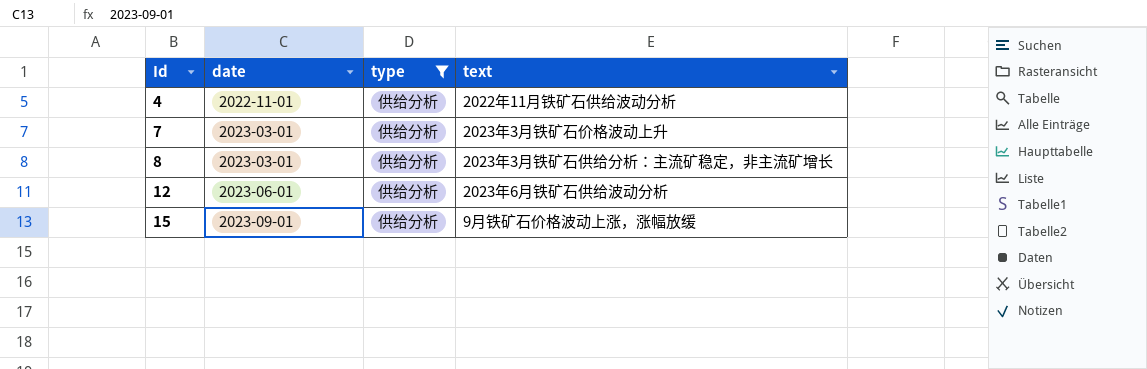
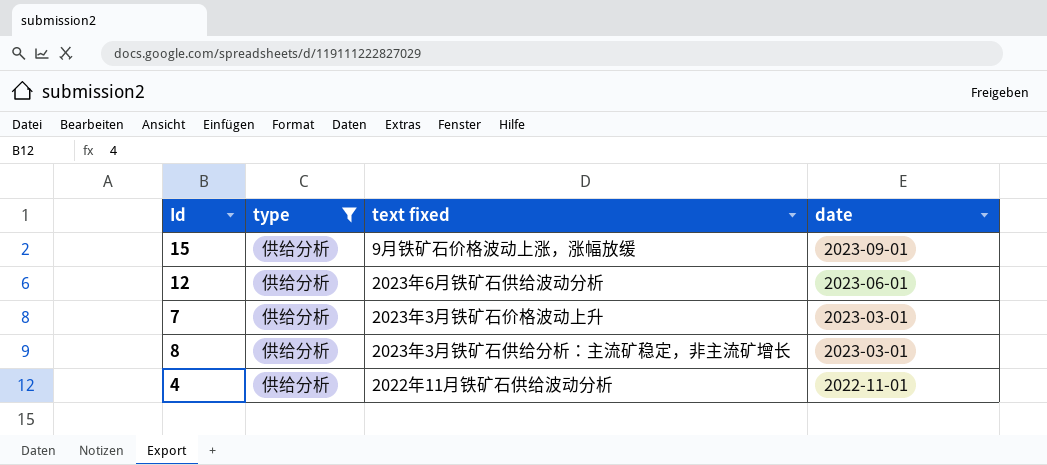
row order: Id ascending -> date descending
column name: text -> text fixed
column date | position: 2 -> 4

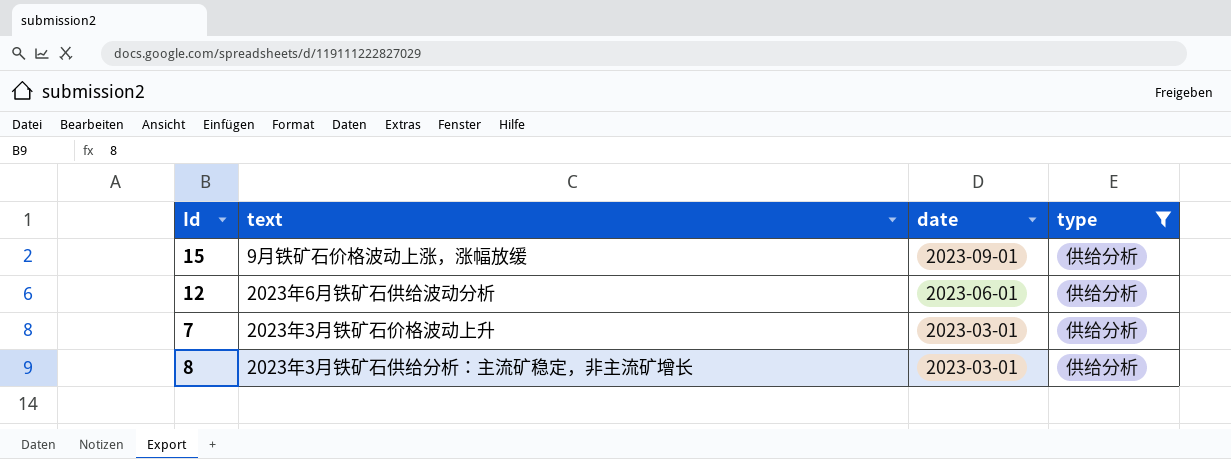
column name: text fixed -> text
column type | position: 2 -> 4
row 4: 供给分析 | 2022年11月铁矿石供给波动分析 | 2022-11-01 -> none

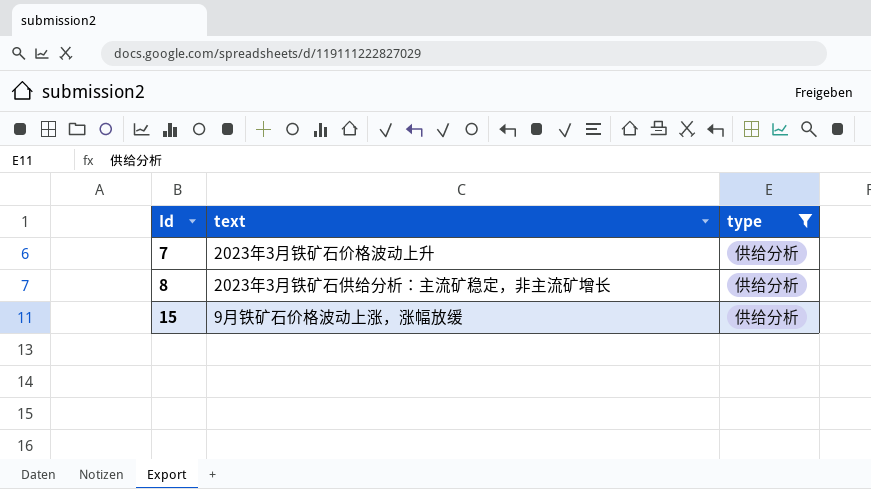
row order: date descending -> Id ascending
column date | position: 3 -> none
row 12: 2023年6月铁矿石供给波动分析 | 2023-06-01 | 供给分析 -> none

